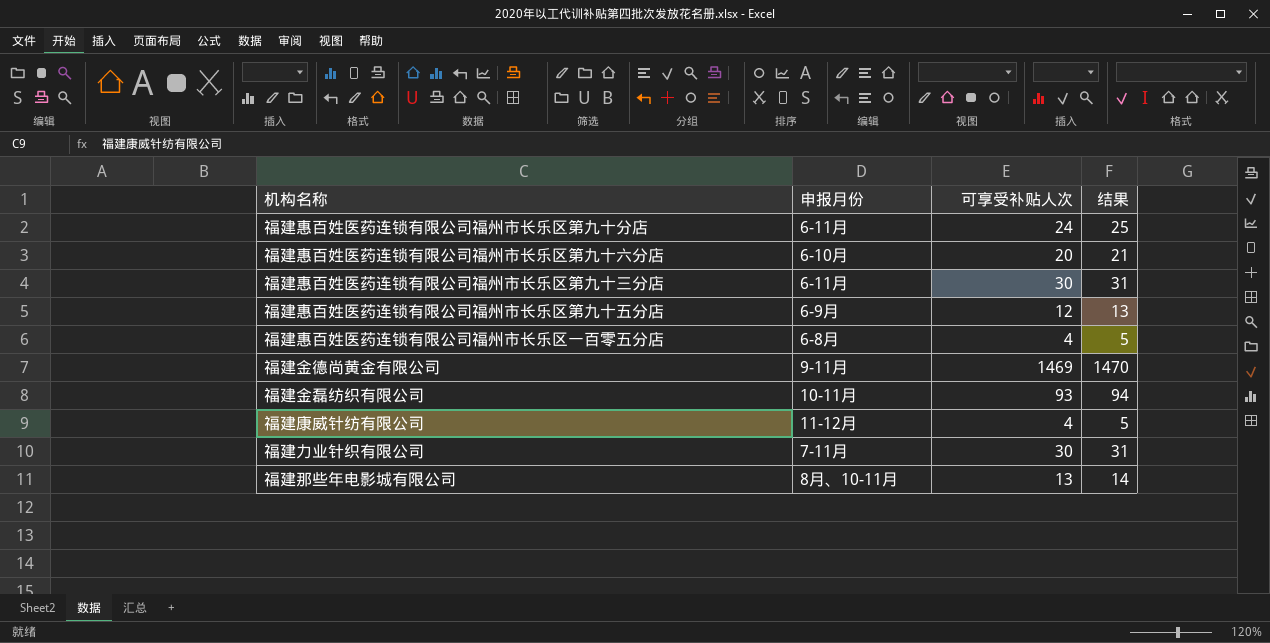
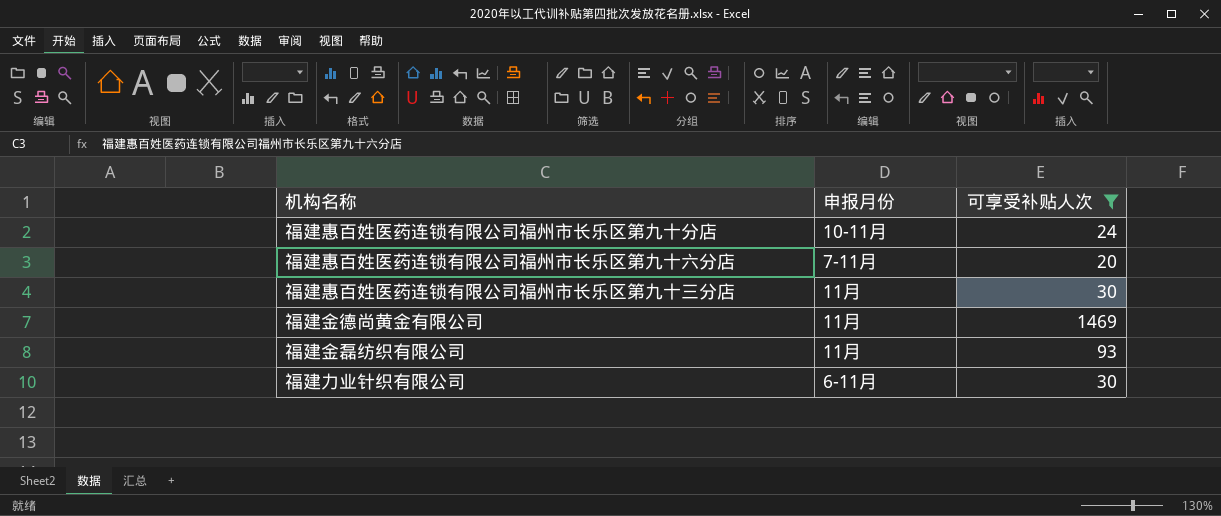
filter: none -> 可享受补贴人次 >= 20
column 结果 | formula: [可享受补贴人次] + 1 -> none
福建惠百姓医药连锁有限公司福州市长乐区第九十分店 | 申报月份: 6-11月 -> 10-11月
福建惠百姓医药连锁有限公司福州市长乐区第九十六分店 | 申报月份: 6-10月 -> 7-11月
福建惠百姓医药连锁有限公司福州市长乐区第九十三分店 | 申报月份: 6-11月 -> 11月
福建金德尚黄金有限公司 | 申报月份: 9-11月 -> 11月
福建金磊纺织有限公司 | 申报月份: 10-11月 -> 11月
福建力业针织有限公司 | 申报月份: 7-11月 -> 6-11月

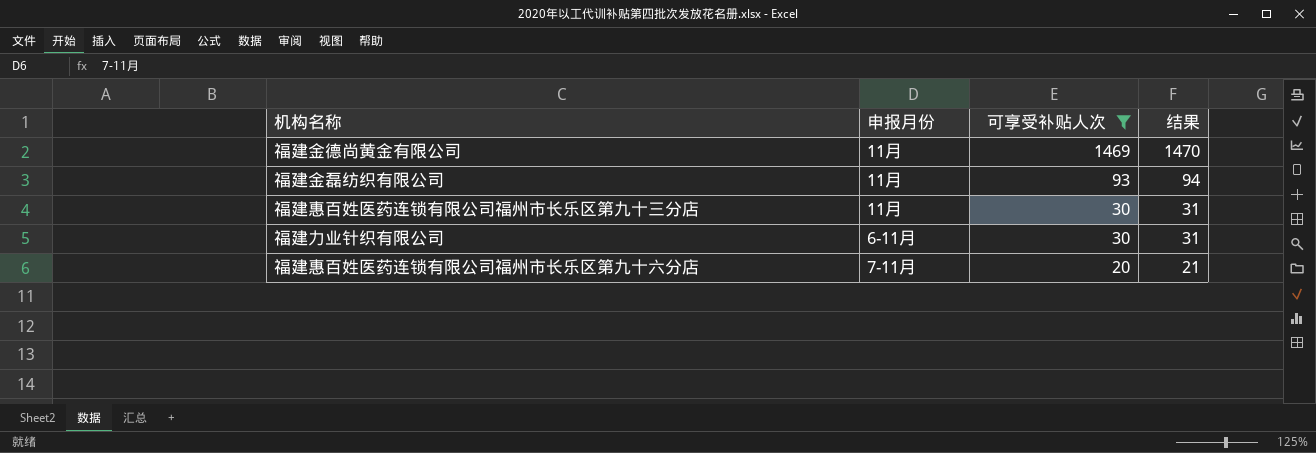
row order: none -> 可享受补贴人次 descending
column 结果 | formula: none -> [可享受补贴人次] + 1
row 福建惠百姓医药连锁有限公司福州市长乐区第九十分店: 10-11月 | 24 -> none

